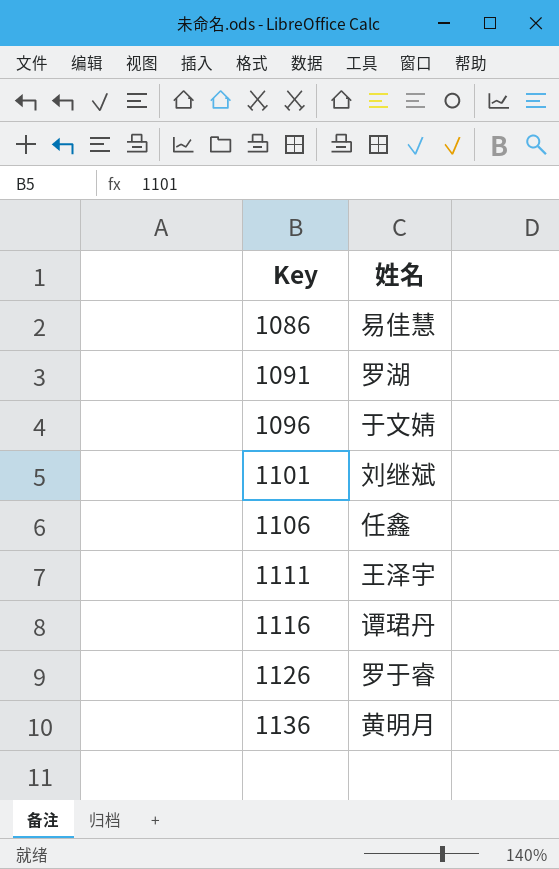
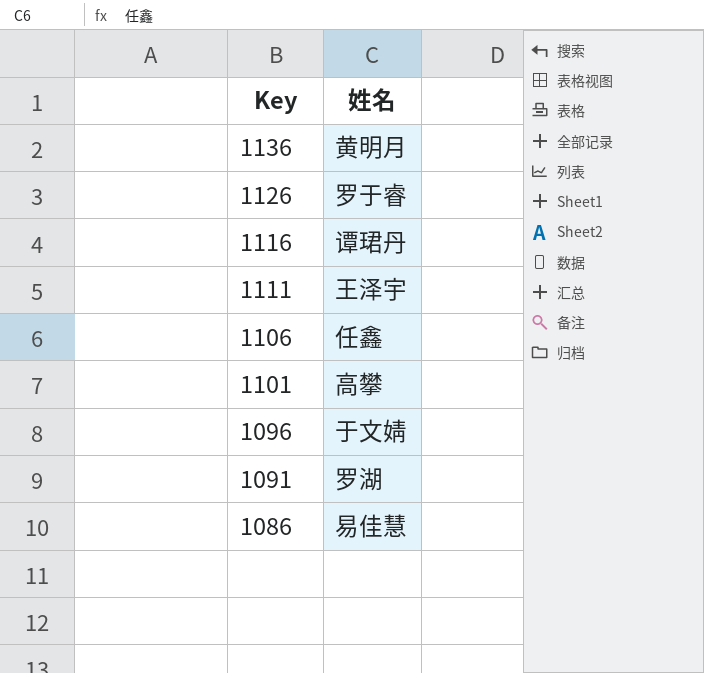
row order: Key ascending -> Key descending
1101 | 姓名: 刘继斌 -> 高攀

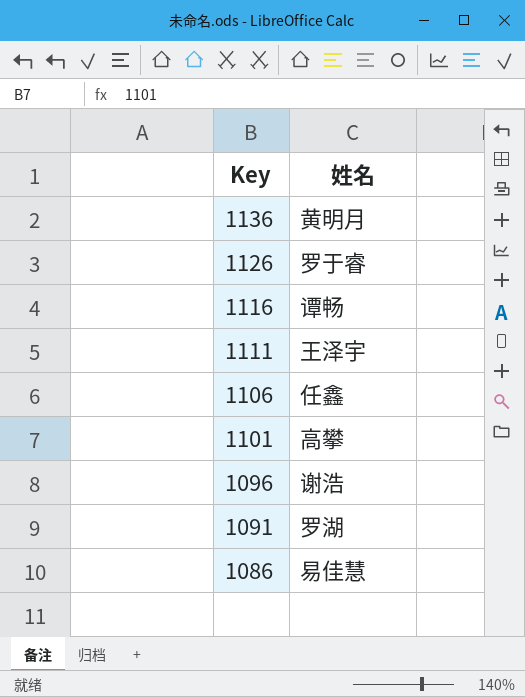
1116 | 姓名: 谭珺丹 -> 谭畅
1096 | 姓名: 于文婧 -> 谢浩

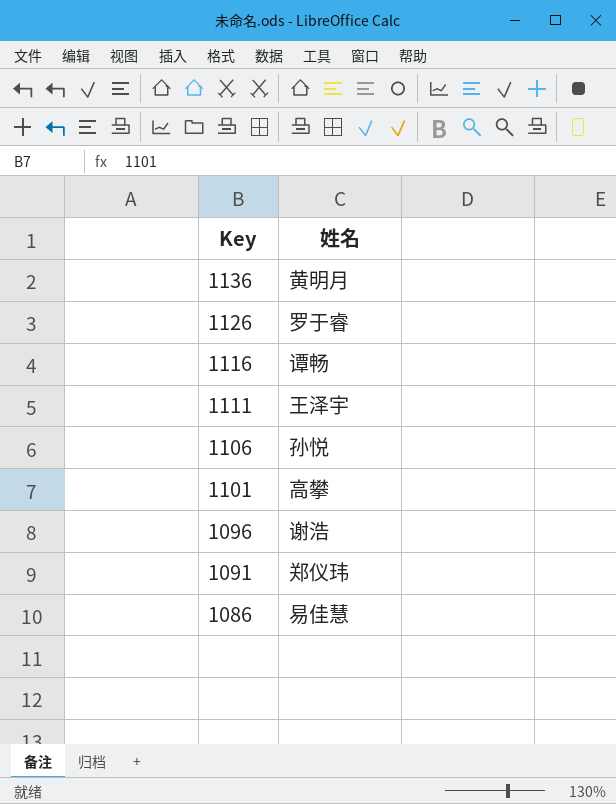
1106 | 姓名: 任鑫 -> 孙悦
1091 | 姓名: 罗湖 -> 郑仪玮

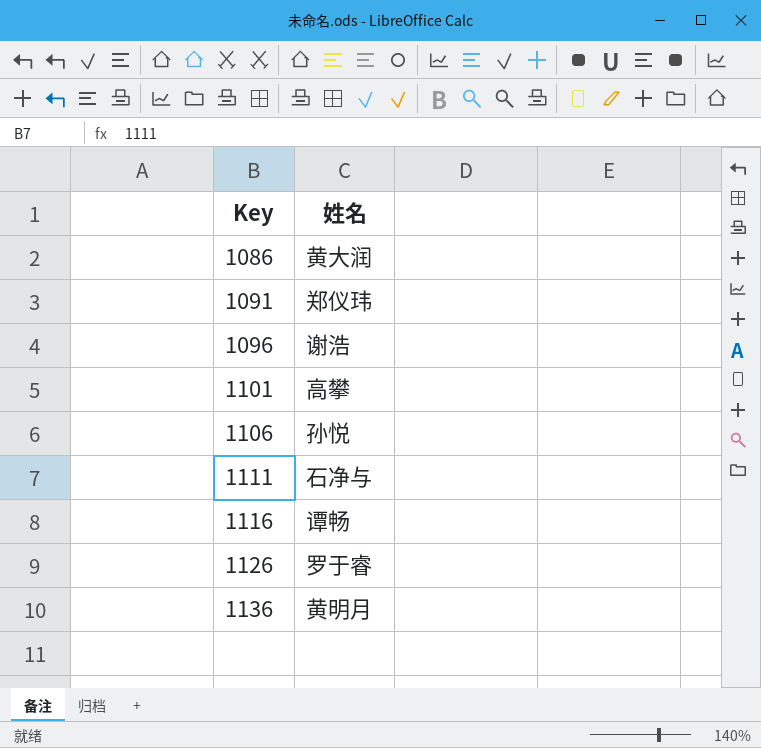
row order: Key descending -> Key ascending
1086 | 姓名: 易佳慧 -> 黄大润
1111 | 姓名: 王泽宇 -> 石净与

